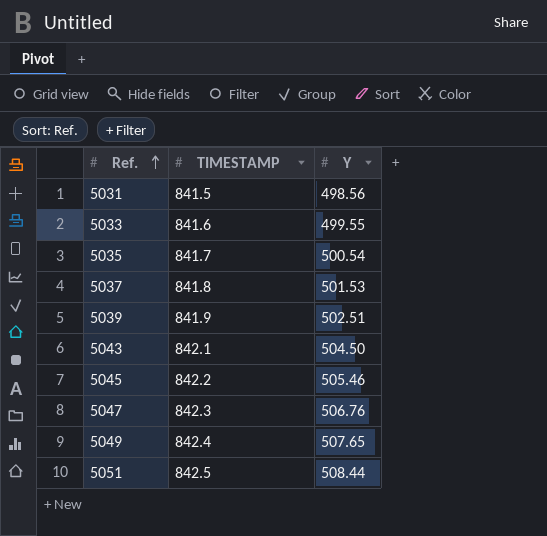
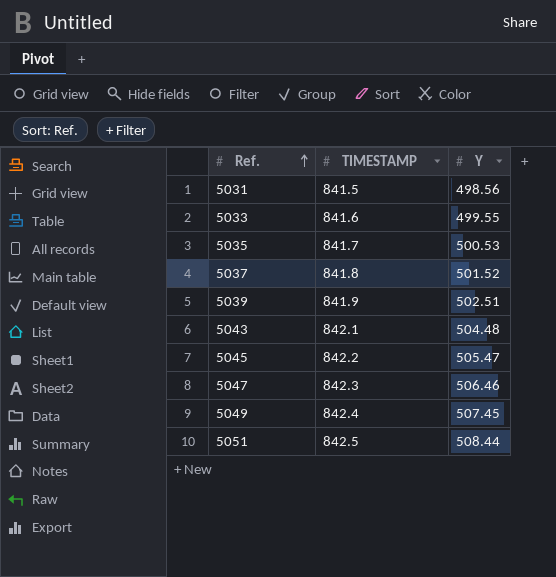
5035 | Y: 500.54 -> 500.53
5037 | Y: 501.53 -> 501.52
5043 | Y: 504.50 -> 504.48
5045 | Y: 505.46 -> 505.47
5047 | Y: 506.76 -> 506.46
5049 | Y: 507.65 -> 507.45

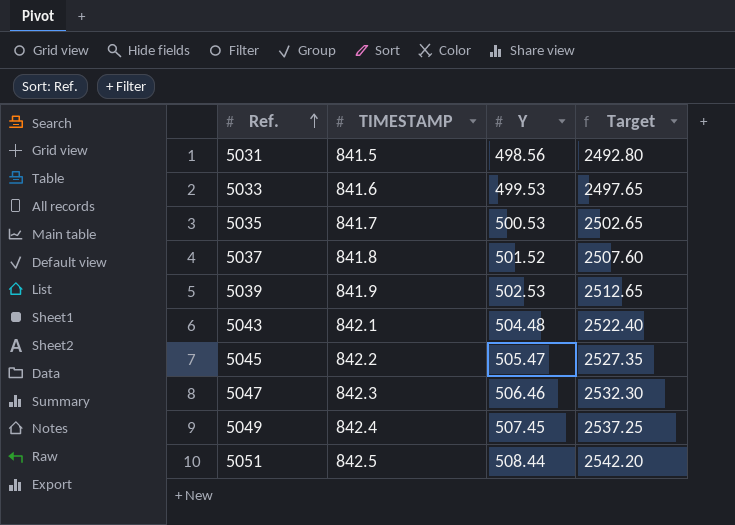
column Target | formula: none -> [Y] * 5
5033 | Y: 499.55 -> 499.53
5039 | Y: 502.51 -> 502.53

